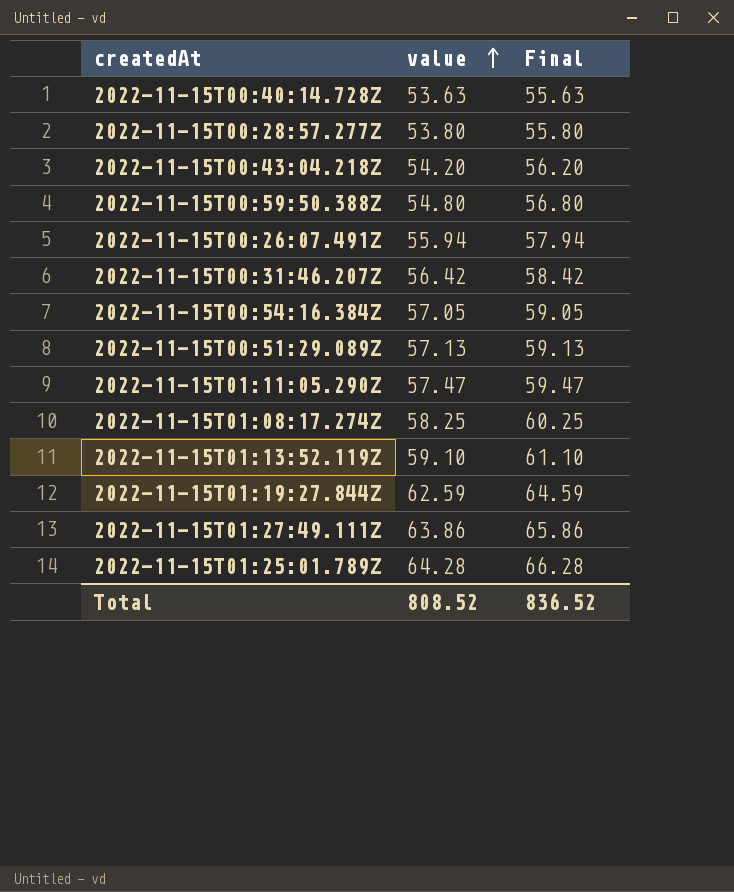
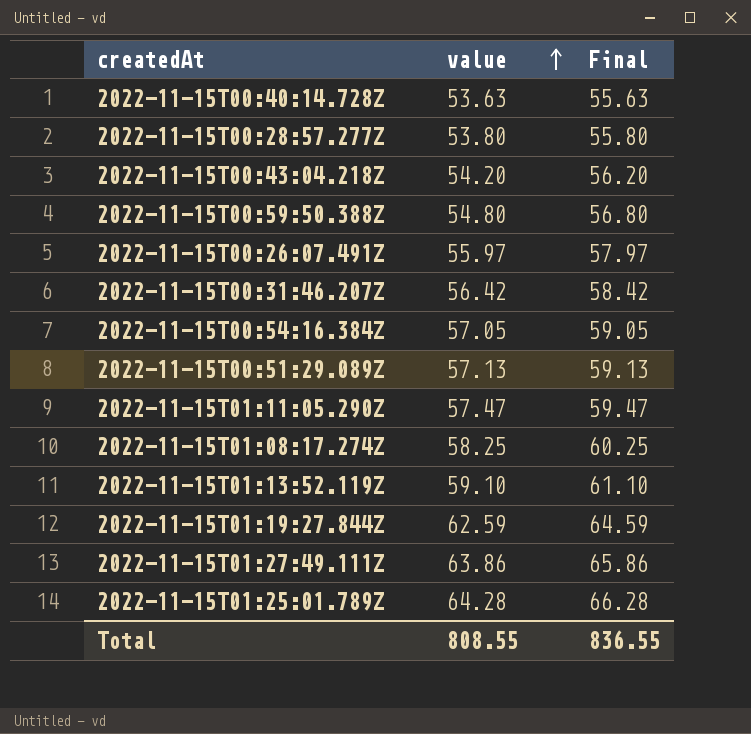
2022-11-15T00:26:07.491Z | value: 55.94 -> 55.97
2022-11-15T00:26:07.491Z | Final: 57.94 -> 57.97
Total | value: 808.52 -> 808.55
Total | Final: 836.52 -> 836.55

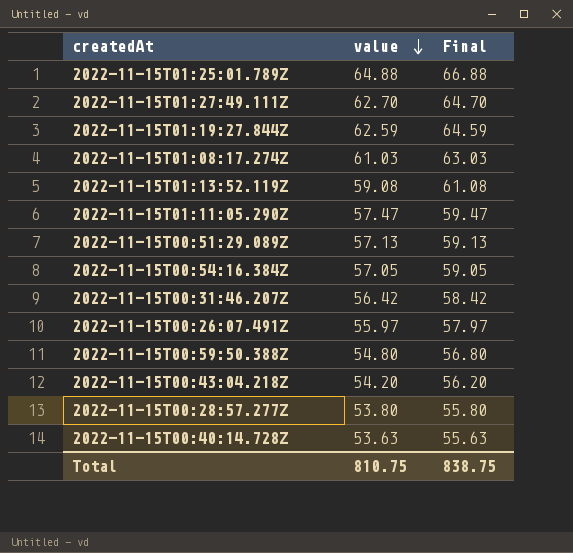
row order: value ascending -> value descending
2022-11-15T01:25:01.789Z | value: 64.28 -> 64.88
2022-11-15T01:25:01.789Z | Final: 66.28 -> 66.88
2022-11-15T01:27:49.111Z | value: 63.86 -> 62.70
2022-11-15T01:27:49.111Z | Final: 65.86 -> 64.70
2022-11-15T01:08:17.274Z | value: 58.25 -> 61.03
2022-11-15T01:08:17.274Z | Final: 60.25 -> 63.03
2022-11-15T01:13:52.119Z | value: 59.10 -> 59.08
2022-11-15T01:13:52.119Z | Final: 61.10 -> 61.08
Total | value: 808.55 -> 810.75
Total | Final: 836.55 -> 838.75

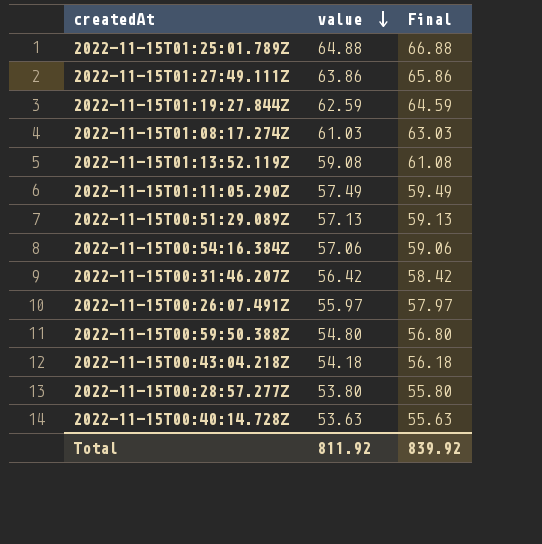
2022-11-15T01:27:49.111Z | value: 62.70 -> 63.86
2022-11-15T01:27:49.111Z | Final: 64.70 -> 65.86
2022-11-15T01:11:05.290Z | value: 57.47 -> 57.49
2022-11-15T01:11:05.290Z | Final: 59.47 -> 59.49
2022-11-15T00:54:16.384Z | value: 57.05 -> 57.06
2022-11-15T00:54:16.384Z | Final: 59.05 -> 59.06
2022-11-15T00:43:04.218Z | value: 54.20 -> 54.18
2022-11-15T00:43:04.218Z | Final: 56.20 -> 56.18
Total | value: 810.75 -> 811.92
Total | Final: 838.75 -> 839.92

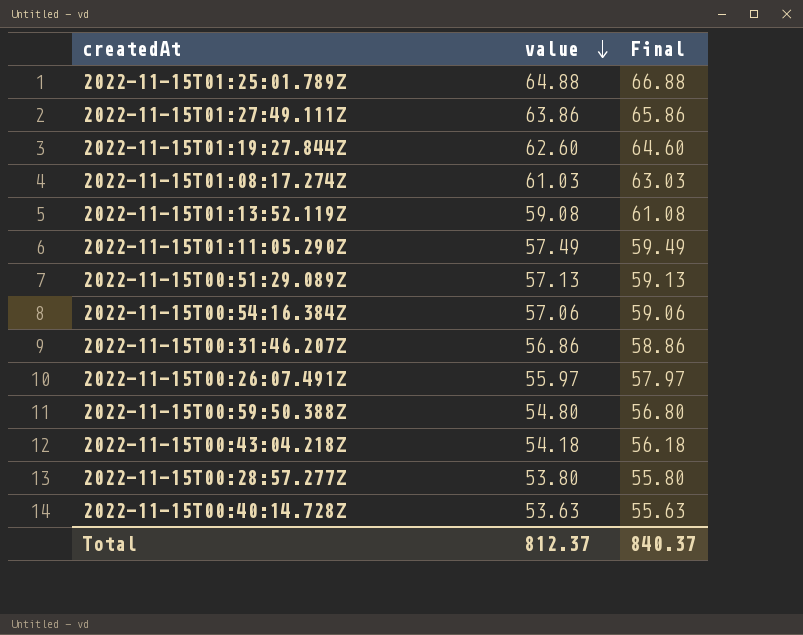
2022-11-15T01:19:27.844Z | value: 62.59 -> 62.60
2022-11-15T01:19:27.844Z | Final: 64.59 -> 64.60
2022-11-15T00:31:46.207Z | value: 56.42 -> 56.86
2022-11-15T00:31:46.207Z | Final: 58.42 -> 58.86
Total | value: 811.92 -> 812.37
Total | Final: 839.92 -> 840.37

